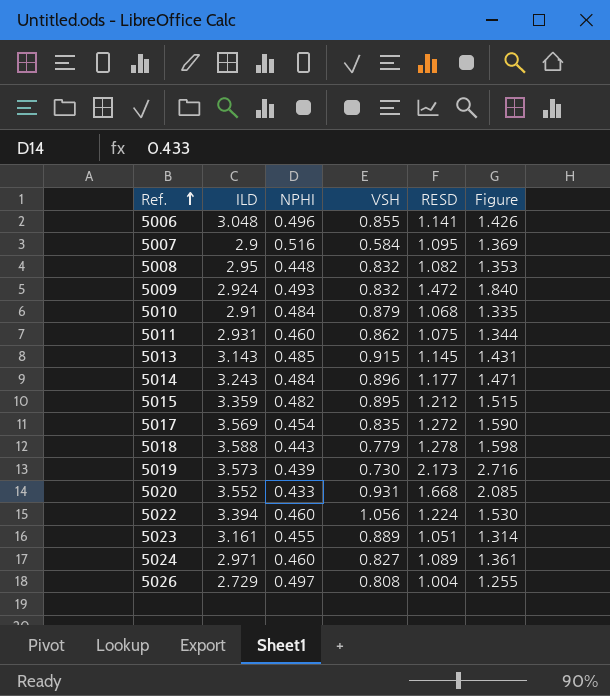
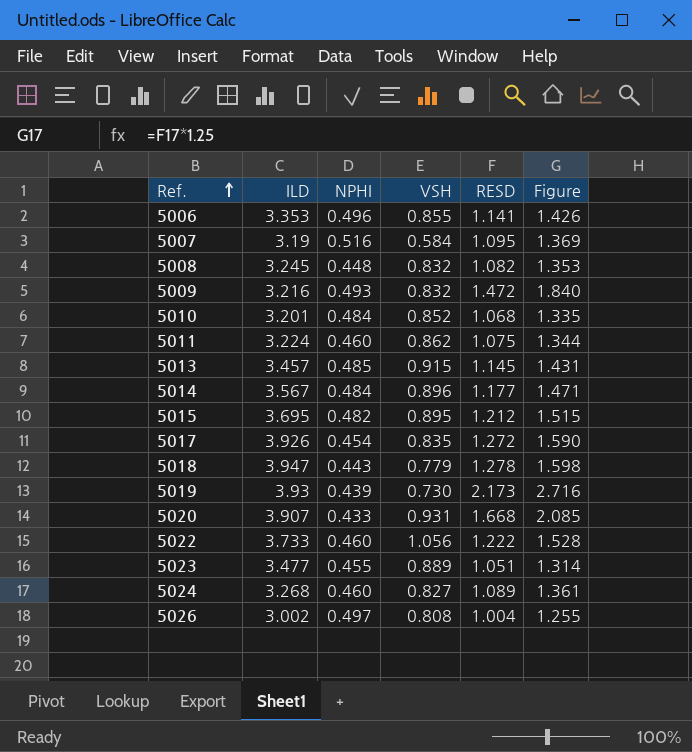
5006 | ILD: 3.048 -> 3.353
5007 | ILD: 2.9 -> 3.19
5008 | ILD: 2.95 -> 3.245
5009 | ILD: 2.924 -> 3.216
5010 | ILD: 2.91 -> 3.201
5010 | VSH: 0.879 -> 0.852
5011 | ILD: 2.931 -> 3.224
5013 | ILD: 3.143 -> 3.457
5014 | ILD: 3.243 -> 3.567
5015 | ILD: 3.359 -> 3.695
5017 | ILD: 3.569 -> 3.926
5018 | ILD: 3.588 -> 3.947
5019 | ILD: 3.573 -> 3.93
5020 | ILD: 3.552 -> 3.907
5022 | ILD: 3.394 -> 3.733
5022 | RESD: 1.224 -> 1.222
5022 | Figure: 1.530 -> 1.528
5023 | ILD: 3.161 -> 3.477
5024 | ILD: 2.971 -> 3.268
5026 | ILD: 2.729 -> 3.002

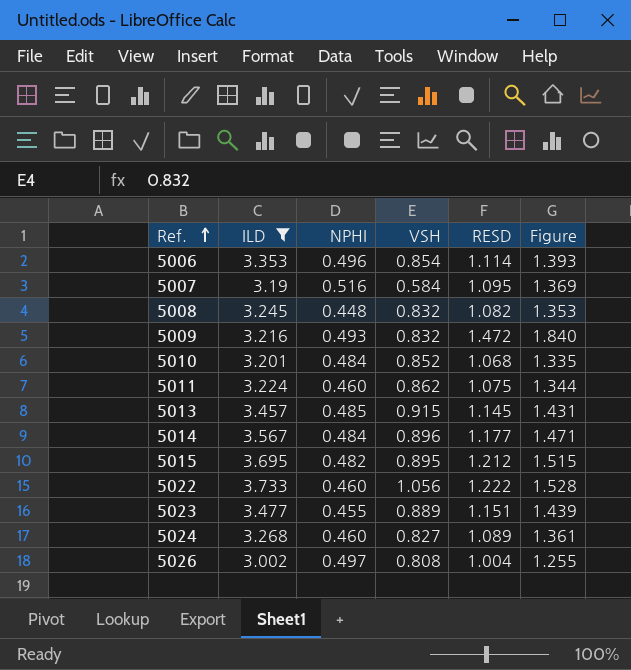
filter: none -> ILD <= 3.733
5006 | VSH: 0.855 -> 0.854
5006 | RESD: 1.141 -> 1.114
5006 | Figure: 1.426 -> 1.393
5023 | RESD: 1.051 -> 1.151
5023 | Figure: 1.314 -> 1.439

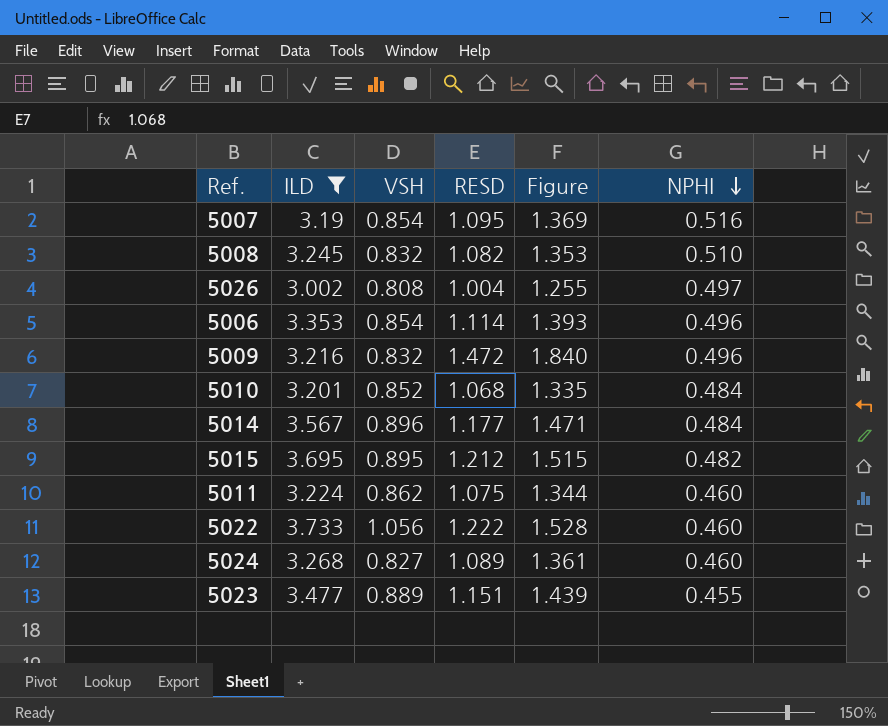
row order: Ref. ascending -> NPHI descending
column NPHI | position: 3 -> 6
row 5013: 3.457 | 0.485 | 0.915 | 1.145 | 1.431 -> none
5007 | VSH: 0.584 -> 0.854
5008 | NPHI: 0.448 -> 0.510
5009 | NPHI: 0.493 -> 0.496

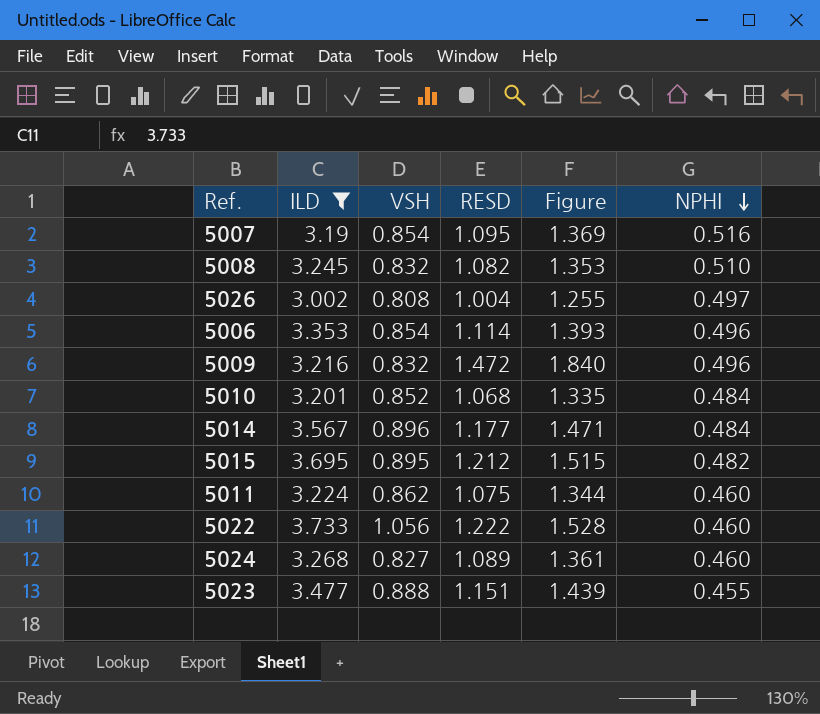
5023 | VSH: 0.889 -> 0.888

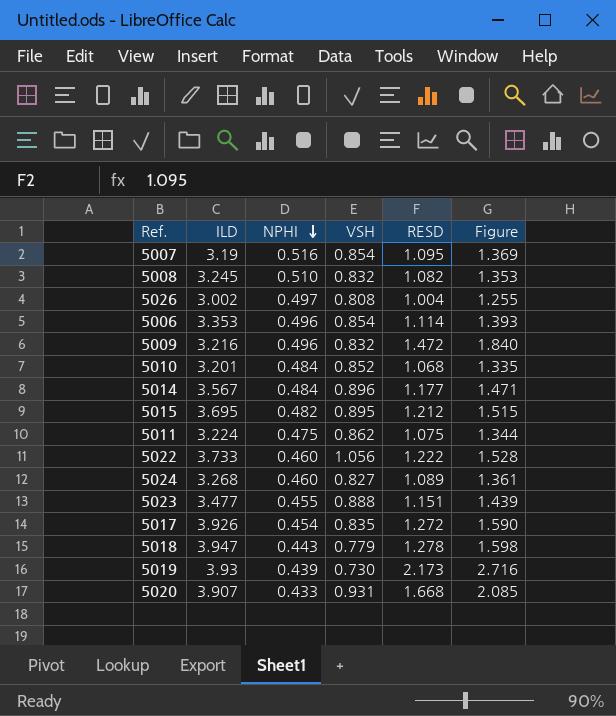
filter: ILD <= 3.733 -> none
column NPHI | position: 6 -> 3
5011 | NPHI: 0.460 -> 0.475

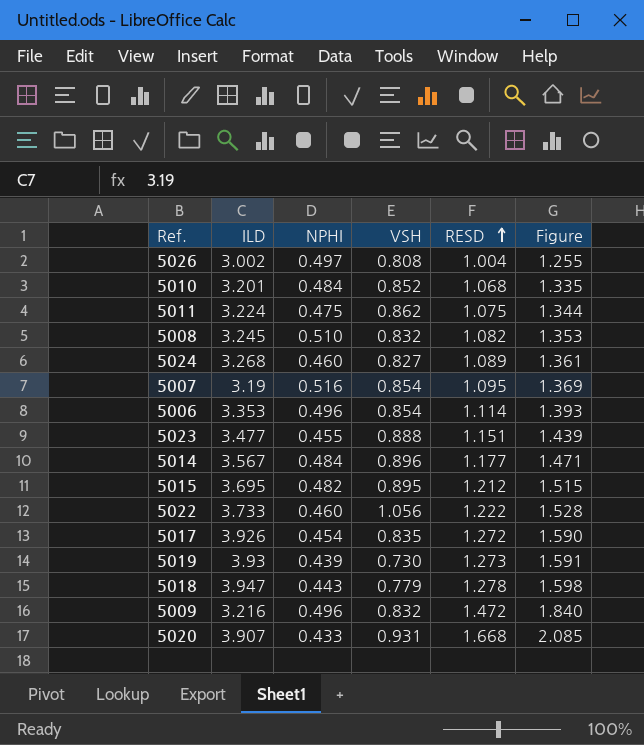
row order: NPHI descending -> RESD ascending
5019 | RESD: 2.173 -> 1.273
5019 | Figure: 2.716 -> 1.591

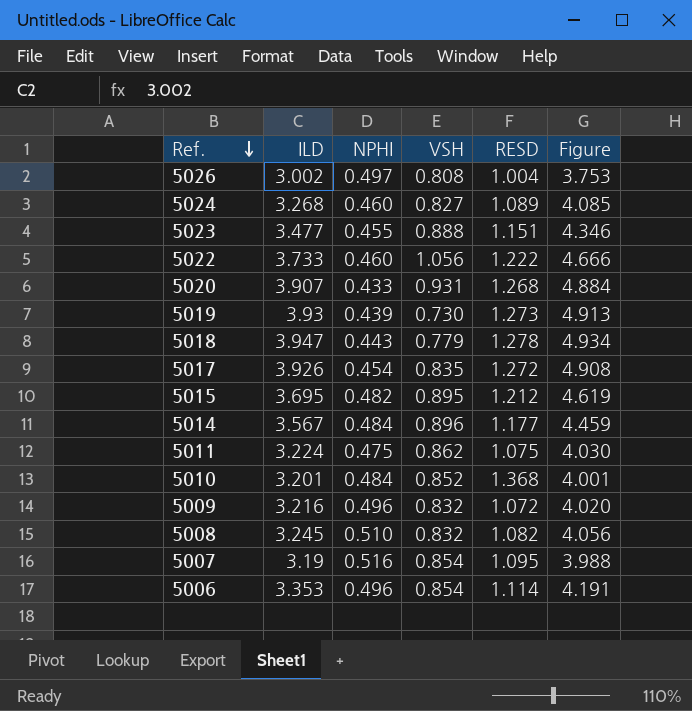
row order: RESD ascending -> Ref. descending
column Figure | formula: [RESD] * 1.25 -> [ILD] * 1.25
5020 | RESD: 1.668 -> 1.268
5010 | RESD: 1.068 -> 1.368
5009 | RESD: 1.472 -> 1.072

